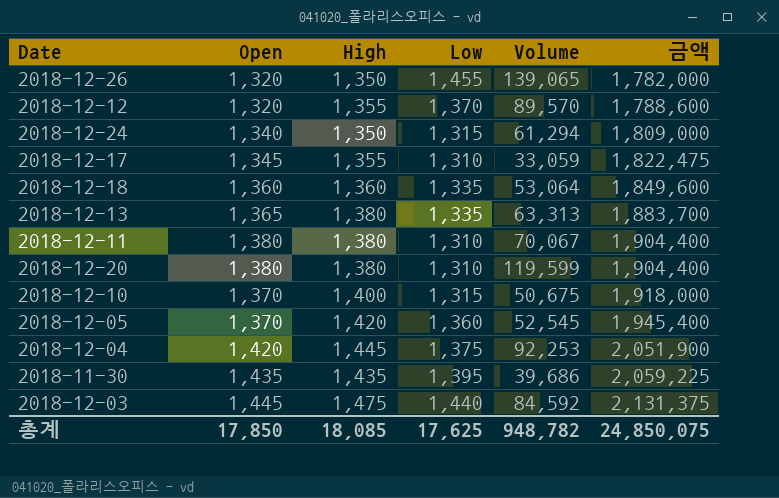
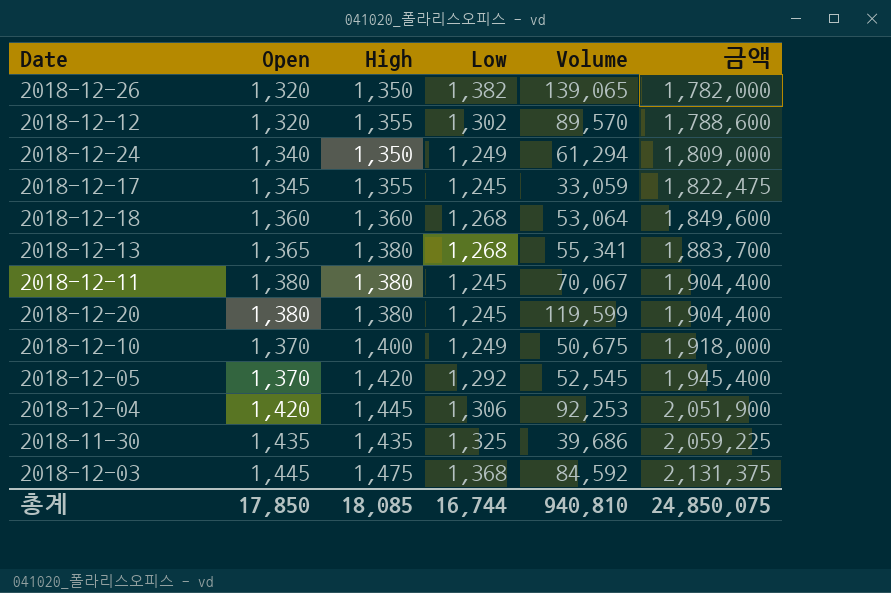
2018-12-26 | Low: 1,455 -> 1,382
2018-12-12 | Low: 1,370 -> 1,302
2018-12-24 | Low: 1,315 -> 1,249
2018-12-17 | Low: 1,310 -> 1,245
2018-12-18 | Low: 1,335 -> 1,268
2018-12-13 | Low: 1,335 -> 1,268
2018-12-13 | Volume: 63,313 -> 55,341
2018-12-11 | Low: 1,310 -> 1,245
2018-12-20 | Low: 1,310 -> 1,245
2018-12-10 | Low: 1,315 -> 1,249
2018-12-05 | Low: 1,360 -> 1,292
2018-12-04 | Low: 1,375 -> 1,306
2018-11-30 | Low: 1,395 -> 1,325
2018-12-03 | Low: 1,440 -> 1,368
총계 | Low: 17,625 -> 16,744
총계 | Volume: 948,782 -> 940,810

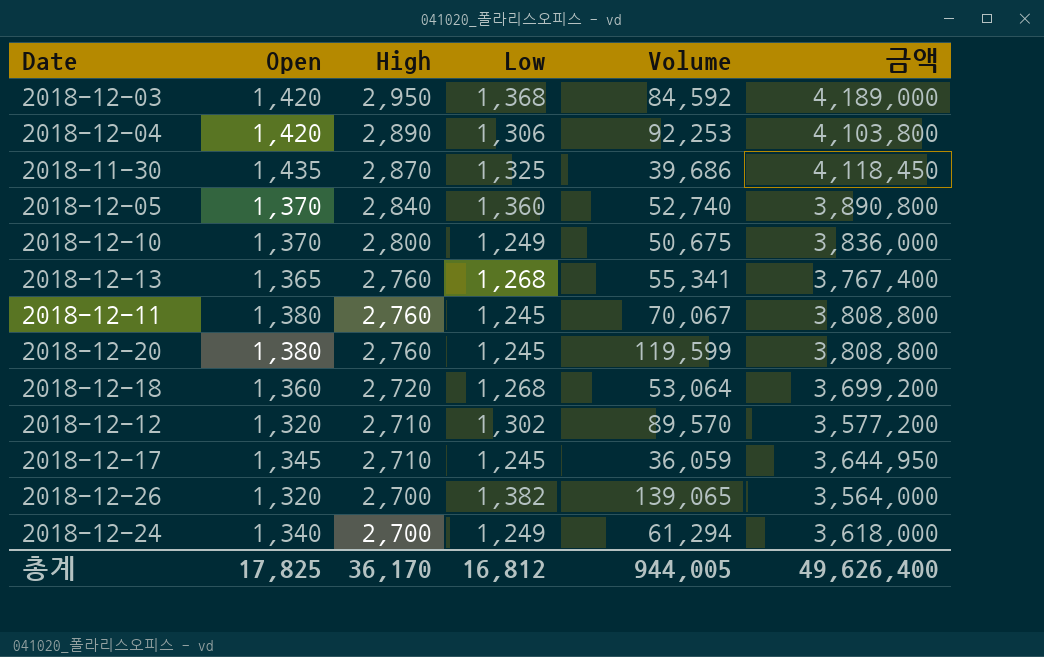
row order: 금액 ascending -> High descending
2018-12-03 | Open: 1,445 -> 1,420
2018-12-03 | High: 1,475 -> 2,950
2018-12-03 | 금액: 2,131,375 -> 4,189,000
2018-12-04 | High: 1,445 -> 2,890
2018-12-04 | 금액: 2,051,900 -> 4,103,800
2018-11-30 | High: 1,435 -> 2,870
2018-11-30 | 금액: 2,059,225 -> 4,118,450
2018-12-05 | High: 1,420 -> 2,840
2018-12-05 | Low: 1,292 -> 1,360
2018-12-05 | Volume: 52,545 -> 52,740
2018-12-05 | 금액: 1,945,400 -> 3,890,800
2018-12-10 | High: 1,400 -> 2,800
2018-12-10 | 금액: 1,918,000 -> 3,836,000
2018-12-13 | High: 1,380 -> 2,760
2018-12-13 | 금액: 1,883,700 -> 3,767,400
2018-12-11 | High: 1,380 -> 2,760
2018-12-11 | 금액: 1,904,400 -> 3,808,800
2018-12-20 | High: 1,380 -> 2,760
2018-12-20 | 금액: 1,904,400 -> 3,808,800
2018-12-18 | High: 1,360 -> 2,720
2018-12-18 | 금액: 1,849,600 -> 3,699,200
2018-12-12 | High: 1,355 -> 2,710
2018-12-12 | 금액: 1,788,600 -> 3,577,200
2018-12-17 | High: 1,355 -> 2,710
2018-12-17 | Volume: 33,059 -> 36,059
2018-12-17 | 금액: 1,822,475 -> 3,644,950
2018-12-26 | High: 1,350 -> 2,700
2018-12-26 | 금액: 1,782,000 -> 3,564,000
2018-12-24 | High: 1,350 -> 2,700
2018-12-24 | 금액: 1,809,000 -> 3,618,000
총계 | Open: 17,850 -> 17,825
총계 | High: 18,085 -> 36,170
총계 | Low: 16,744 -> 16,812
총계 | Volume: 940,810 -> 944,005
총계 | 금액: 24,850,075 -> 49,626,400

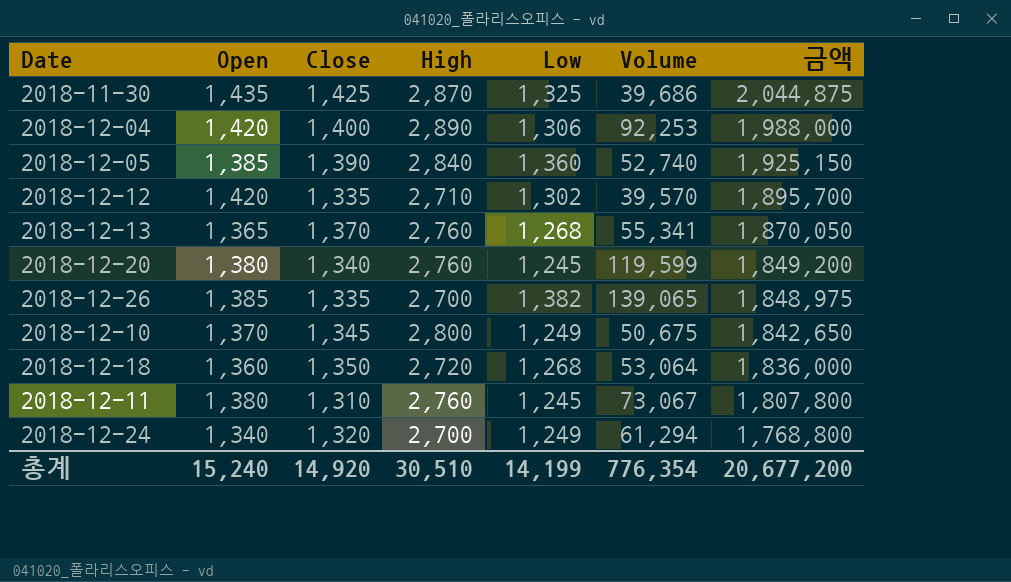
row order: High descending -> 금액 descending
column Close | position: none -> 3
column 금액 | formula: [Open] * [High] -> [Open] * [Close]
row 2018-12-03: 1,420 | 2,950 | 1,368 | 84,592 | 4,189,000 -> none
row 2018-12-17: 1,345 | 2,710 | 1,245 | 36,059 | 3,644,950 -> none
2018-12-05 | Open: 1,370 -> 1,385
2018-12-12 | Open: 1,320 -> 1,420
2018-12-12 | Volume: 89,570 -> 39,570
2018-12-26 | Open: 1,320 -> 1,385
2018-12-11 | Volume: 70,067 -> 73,067
총계 | Open: 17,825 -> 15,240
총계 | High: 36,170 -> 30,510
총계 | Low: 16,812 -> 14,199
총계 | Volume: 944,005 -> 776,354
총계 | 금액: 49,626,400 -> 20,677,200

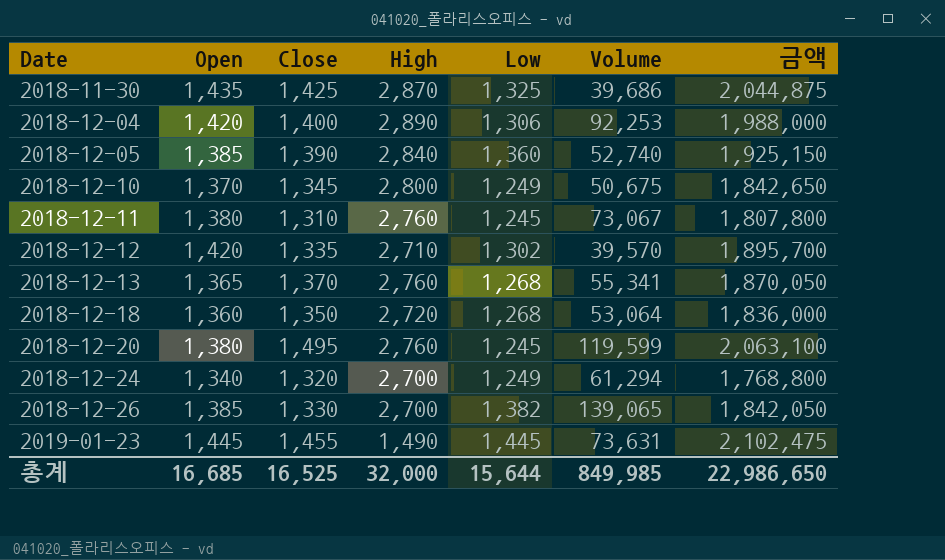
row order: 금액 descending -> Date ascending
2018-12-20 | Close: 1,340 -> 1,495
2018-12-20 | 금액: 1,849,200 -> 2,063,100
2018-12-26 | Close: 1,335 -> 1,330
2018-12-26 | 금액: 1,848,975 -> 1,842,050
row 2019-01-23: none -> 1,445 | 1,455 | 1,490 | 1,445 | 73,631 | 2,102,475
총계 | Open: 15,240 -> 16,685
총계 | Close: 14,920 -> 16,525
총계 | High: 30,510 -> 32,000
총계 | Low: 14,199 -> 15,644
총계 | Volume: 776,354 -> 849,985
총계 | 금액: 20,677,200 -> 22,986,650

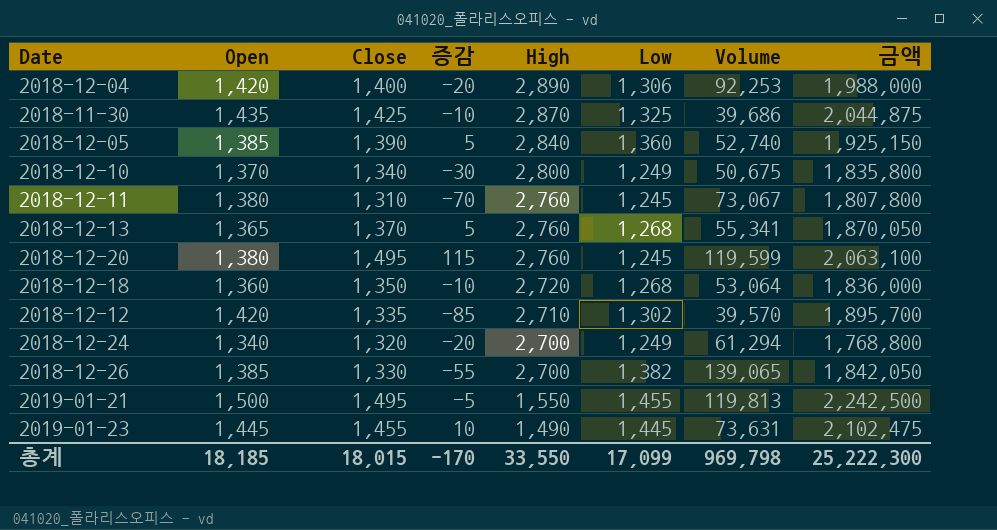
row order: Date ascending -> High descending
column 증감 | formula: none -> [Close] - [Open]
2018-12-10 | Close: 1,345 -> 1,340
2018-12-10 | 금액: 1,842,650 -> 1,835,800
row 2019-01-21: none -> 1,500 | 1,495 | -5 | 1,550 | 1,455 | 119,813 | 2,242,500
총계 | Open: 16,685 -> 18,185
총계 | Close: 16,525 -> 18,015
총계 | High: 32,000 -> 33,550
총계 | Low: 15,644 -> 17,099
총계 | Volume: 849,985 -> 969,798
총계 | 금액: 22,986,650 -> 25,222,300

